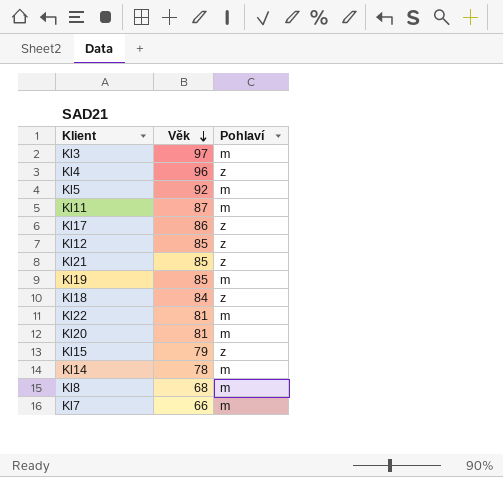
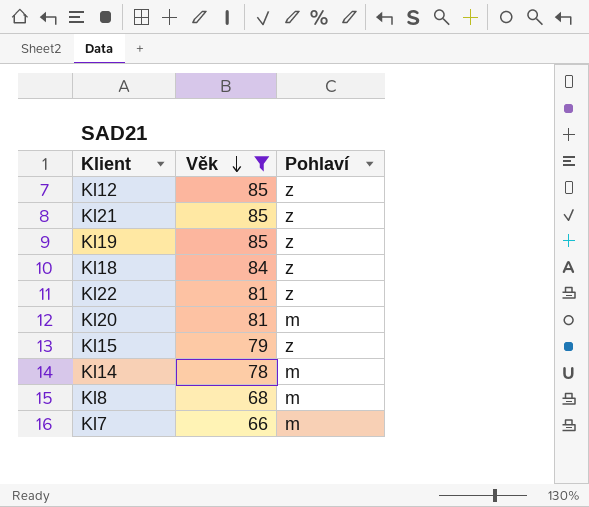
filter: none -> Věk <= 85
Kl19 | Pohlaví: m -> z
Kl22 | Pohlaví: m -> z

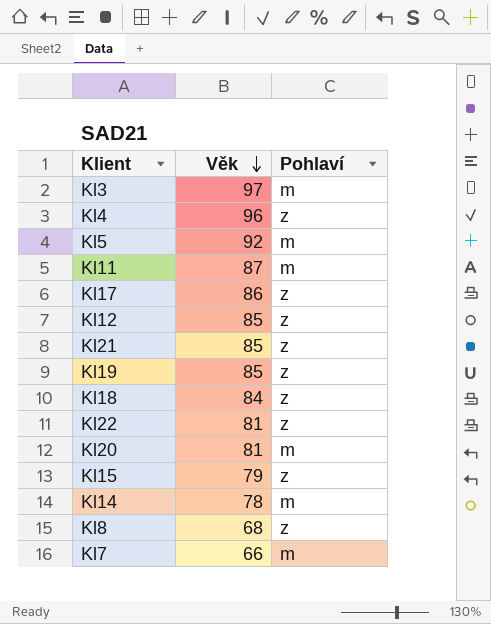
filter: Věk <= 85 -> none
Kl8 | Pohlaví: m -> z

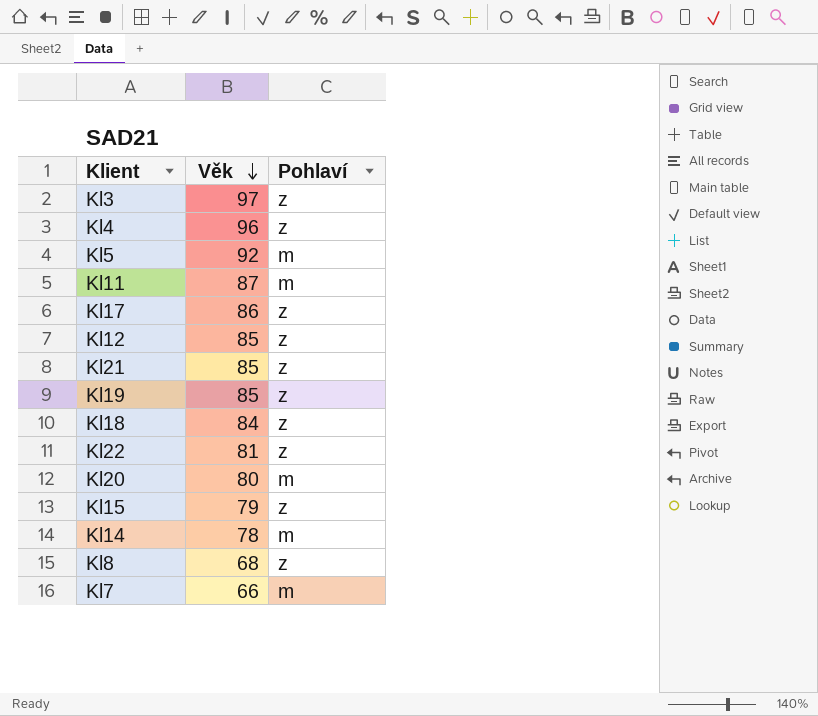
Kl3 | Pohlaví: m -> z
Kl20 | Věk: 81 -> 80

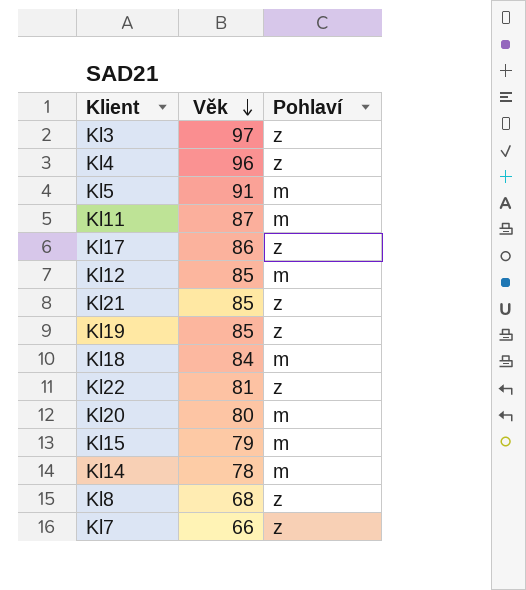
Kl5 | Věk: 92 -> 91
Kl12 | Pohlaví: z -> m
Kl18 | Pohlaví: z -> m
Kl15 | Pohlaví: z -> m
Kl7 | Pohlaví: m -> z

